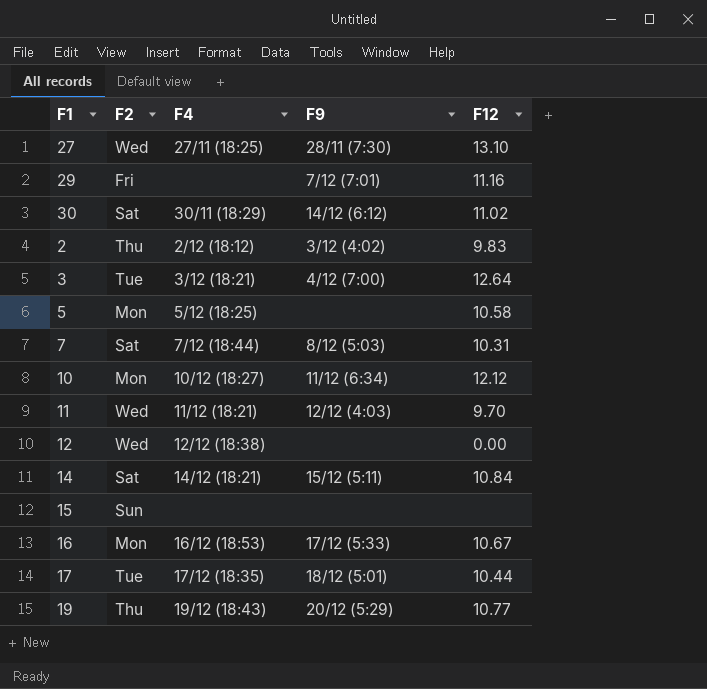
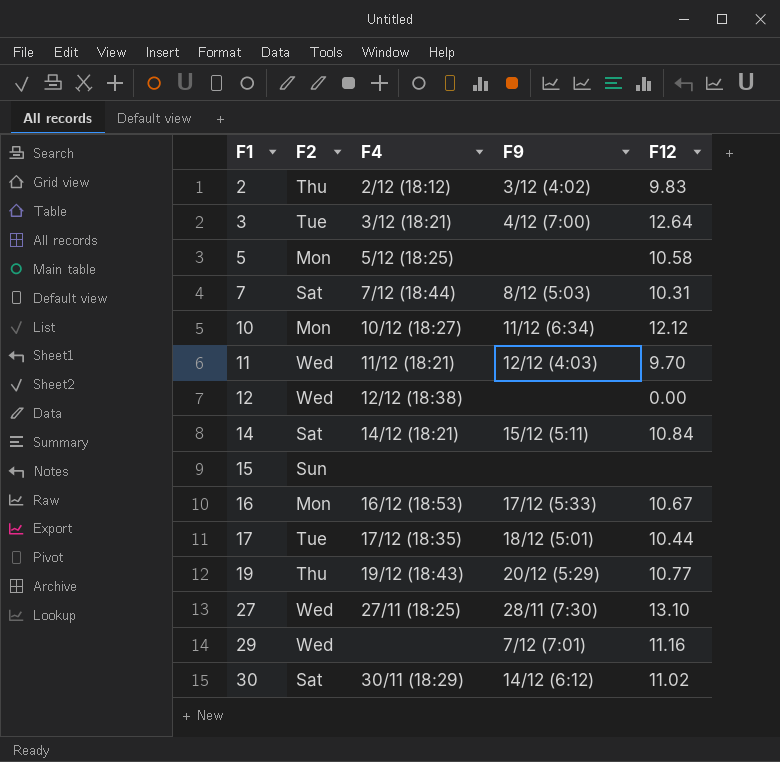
row order: none -> F1 ascending
29 | F2: Fri -> Wed

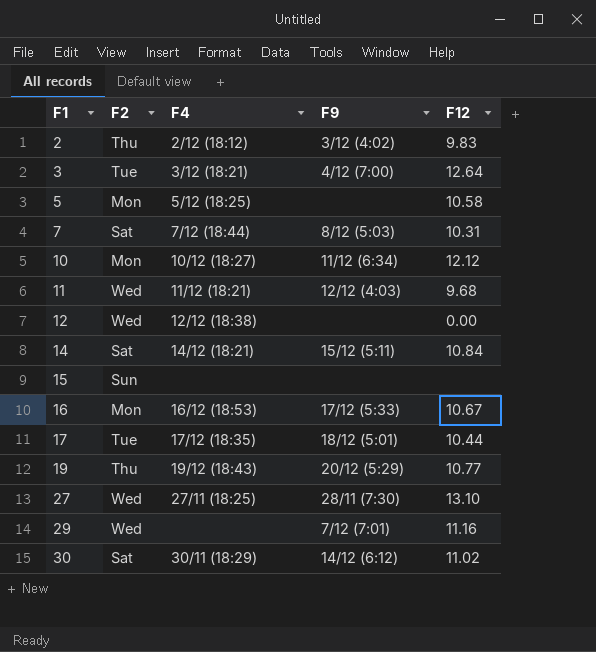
11 | F12: 9.70 -> 9.68

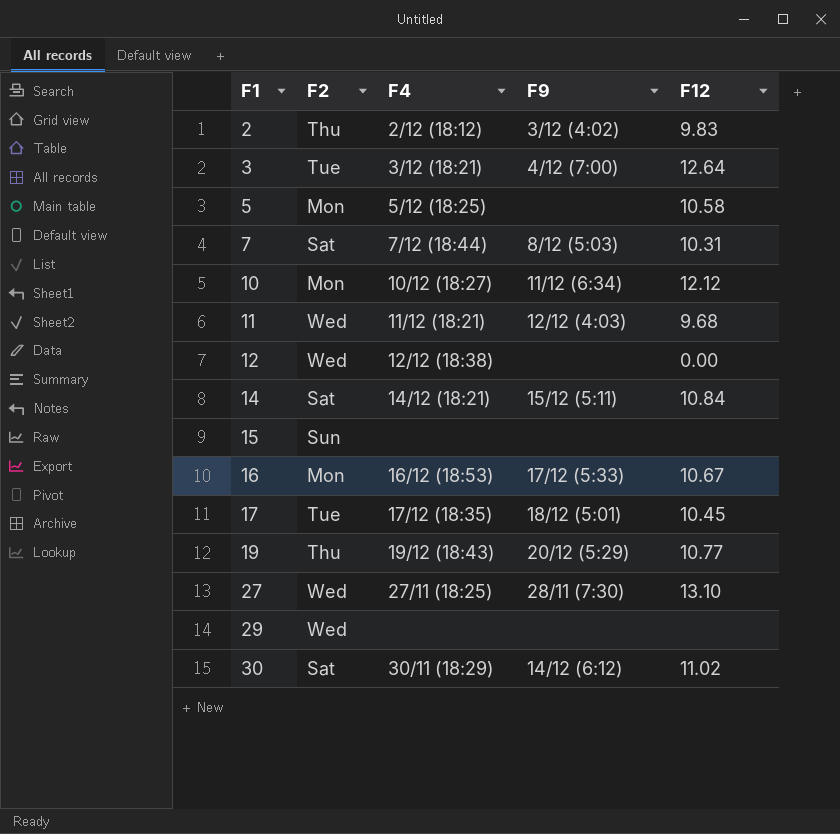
17 | F12: 10.44 -> 10.45
29 | F9: 7/12 (7:01) -> none
29 | F12: 11.16 -> none

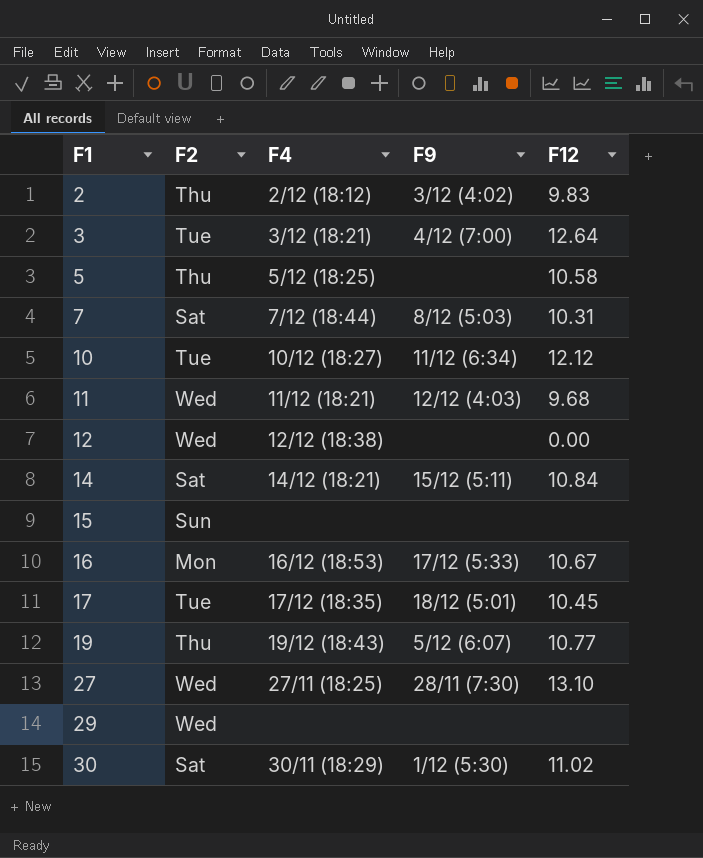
5 | F2: Mon -> Thu
10 | F2: Mon -> Tue
19 | F9: 20/12 (5:29) -> 5/12 (6:07)
30 | F9: 14/12 (6:12) -> 1/12 (5:30)

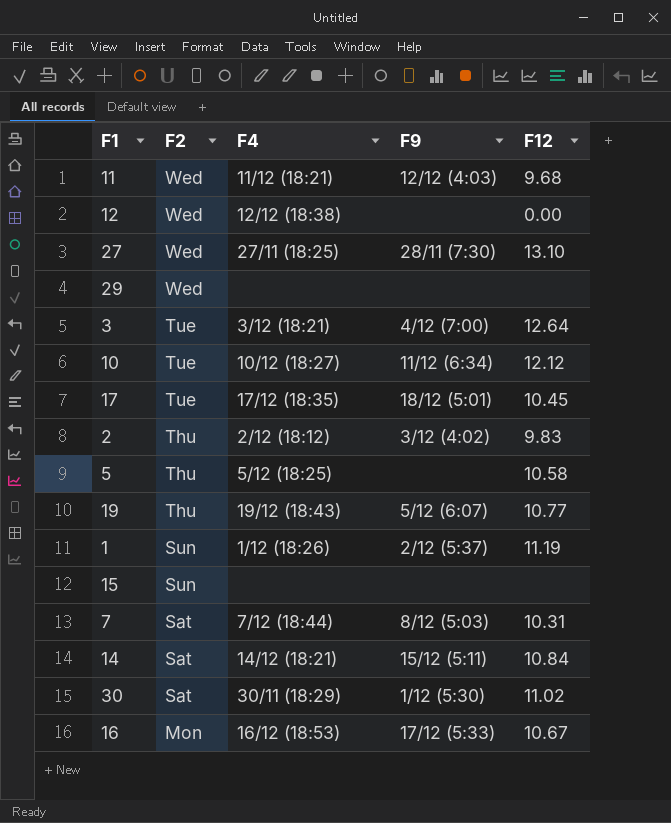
row order: F1 ascending -> F2 descending
row 1: none -> Sun | 1/12 (18:26) | 2/12 (5:37) | 11.19

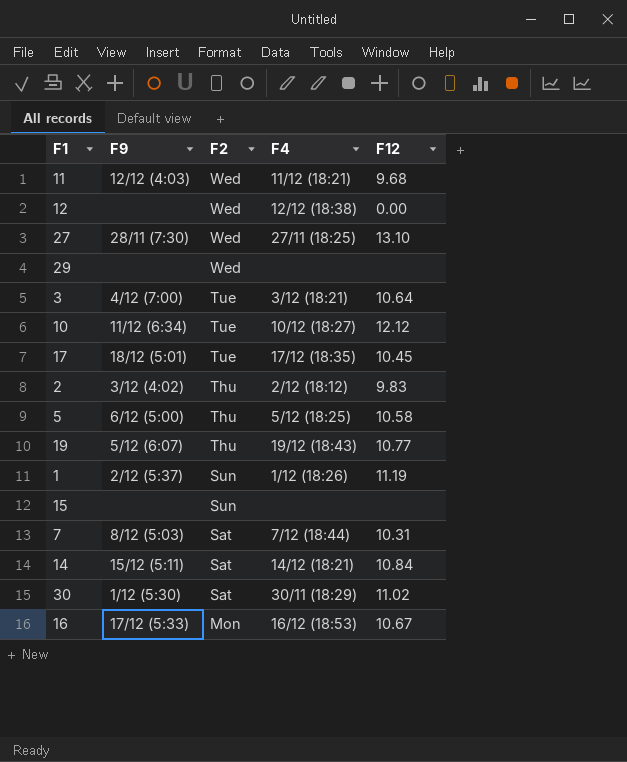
column F9 | position: 4 -> 2
3 | F12: 12.64 -> 10.64
5 | F9: none -> 6/12 (5:00)

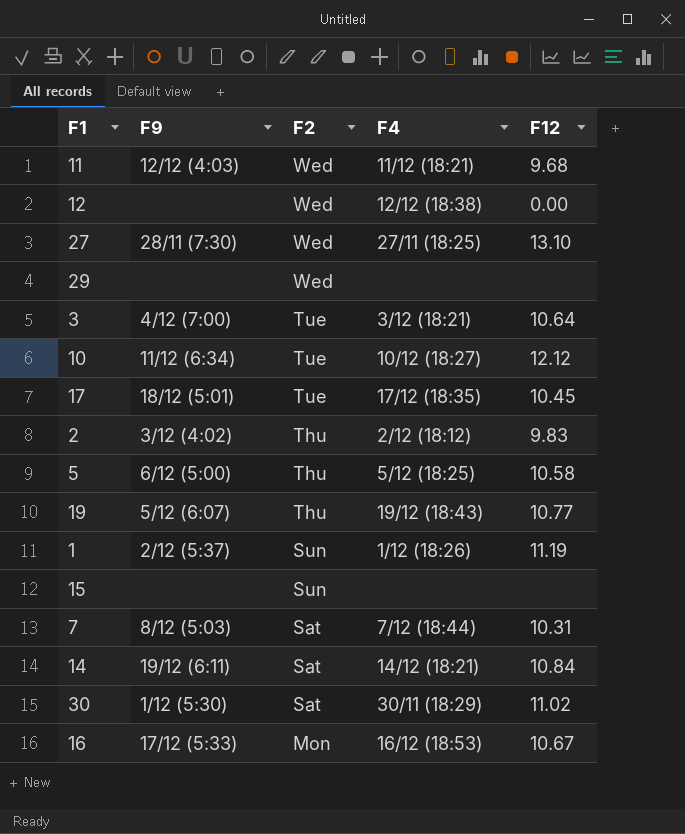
14 | F9: 15/12 (5:11) -> 19/12 (6:11)

